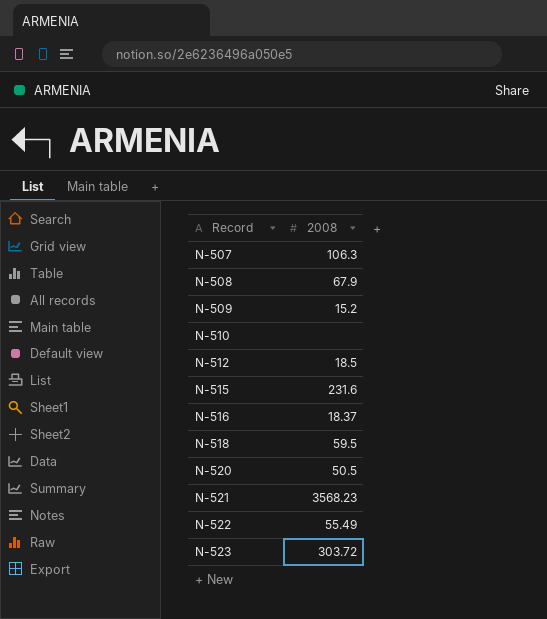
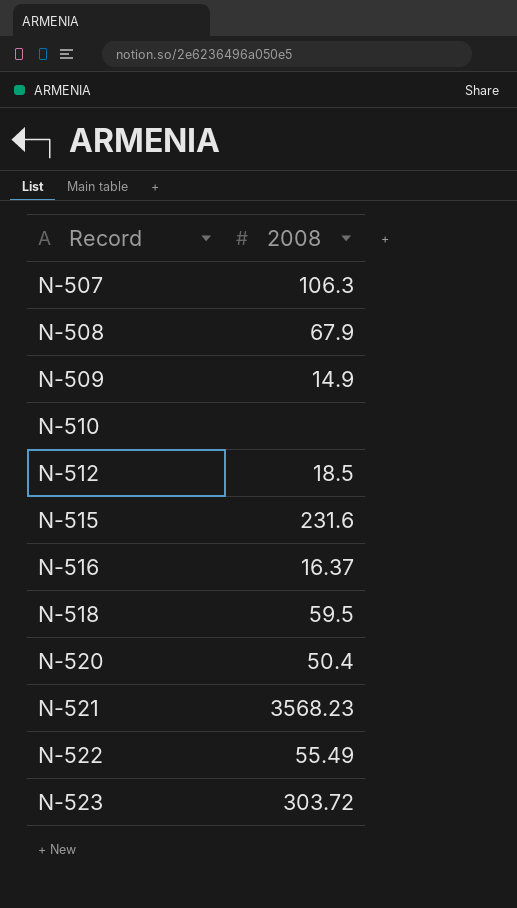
N-509 | 2008: 15.2 -> 14.9
N-516 | 2008: 18.37 -> 16.37
N-520 | 2008: 50.5 -> 50.4

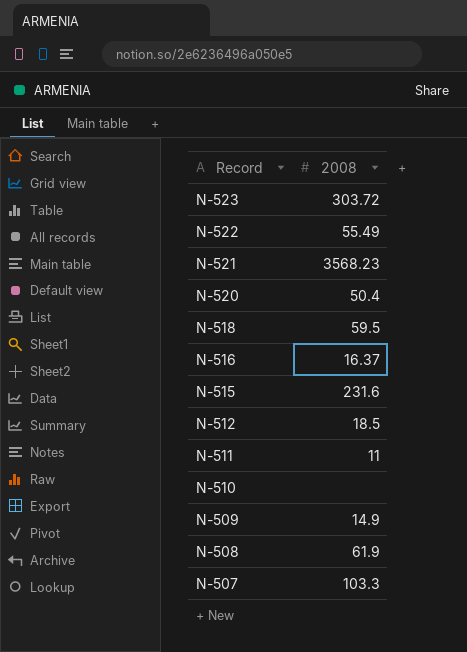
row order: Record ascending -> Record descending
row N-511: none -> 11
N-508 | 2008: 67.9 -> 61.9
N-507 | 2008: 106.3 -> 103.3

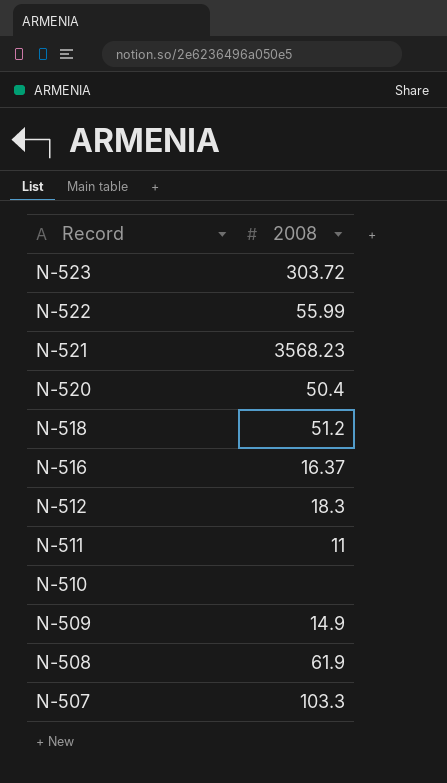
row N-515: 231.6 -> none
N-522 | 2008: 55.49 -> 55.99
N-518 | 2008: 59.5 -> 51.2
N-512 | 2008: 18.5 -> 18.3

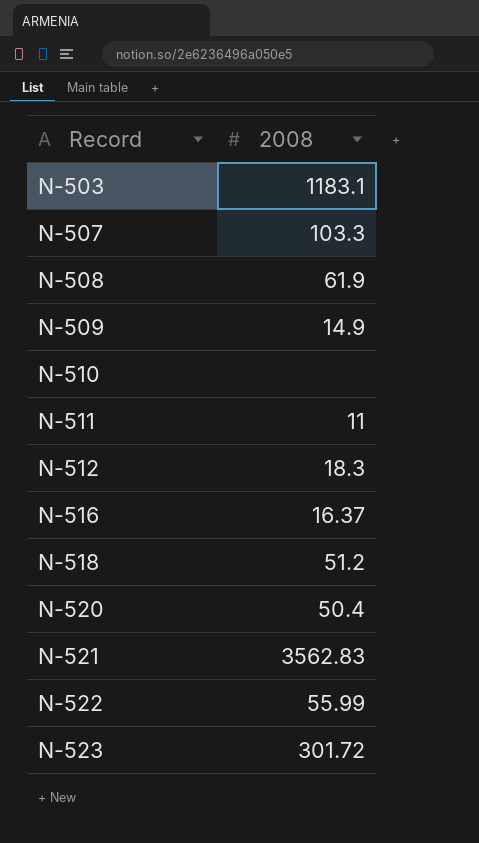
row order: Record descending -> Record ascending
row N-503: none -> 1183.1
N-521 | 2008: 3568.23 -> 3562.83
N-523 | 2008: 303.72 -> 301.72

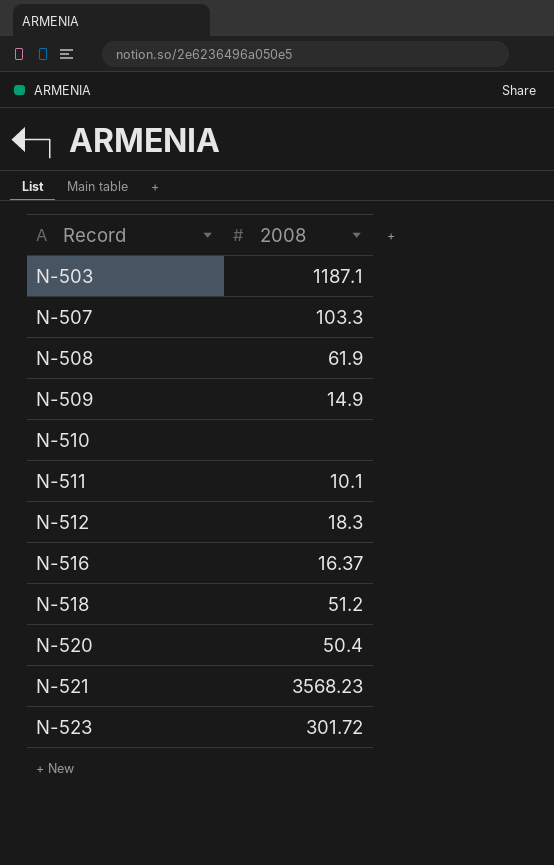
row N-522: 55.99 -> none
N-503 | 2008: 1183.1 -> 1187.1
N-511 | 2008: 11 -> 10.1
N-521 | 2008: 3562.83 -> 3568.23

